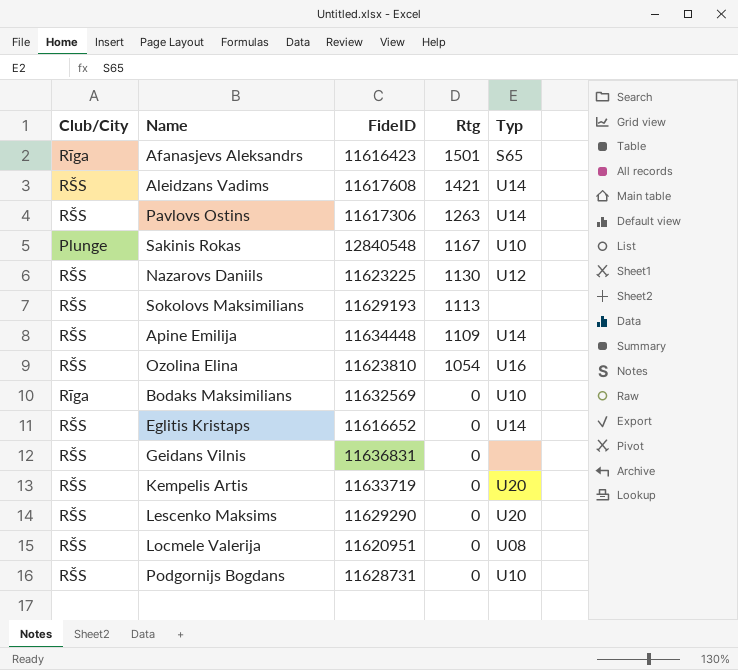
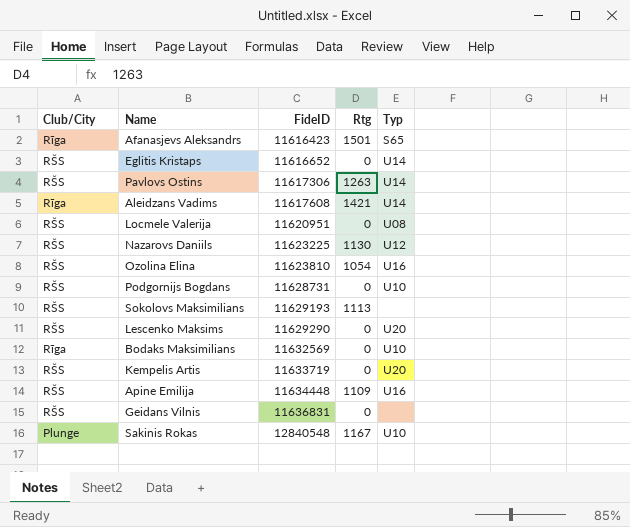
row order: Rtg descending -> FideID ascending
Aleidzans Vadims | Club/City: RŠS -> Rīga
Apine Emilija | Typ: U14 -> U16

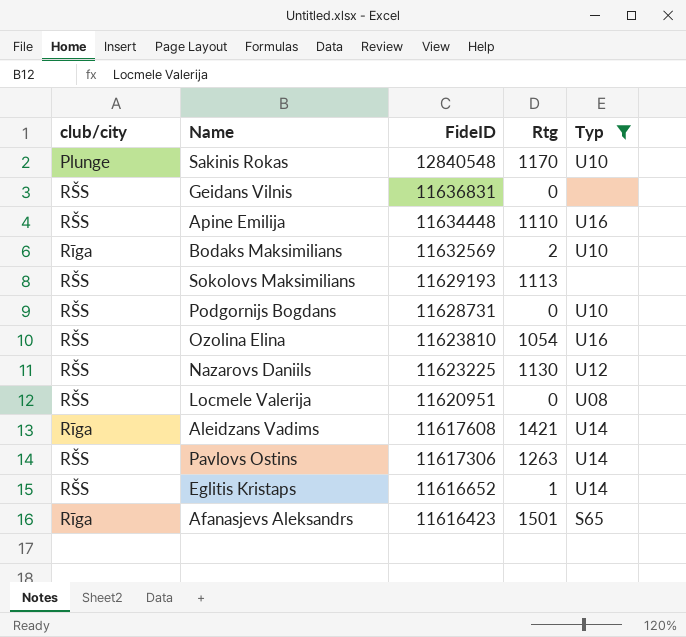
filter: none -> Typ != U20
row order: FideID ascending -> FideID descending
column name: Club/City -> club/city
Sakinis Rokas | Rtg: 1167 -> 1170
Apine Emilija | Rtg: 1109 -> 1110
Bodaks Maksimilians | Rtg: 0 -> 2
Eglitis Kristaps | Rtg: 0 -> 1

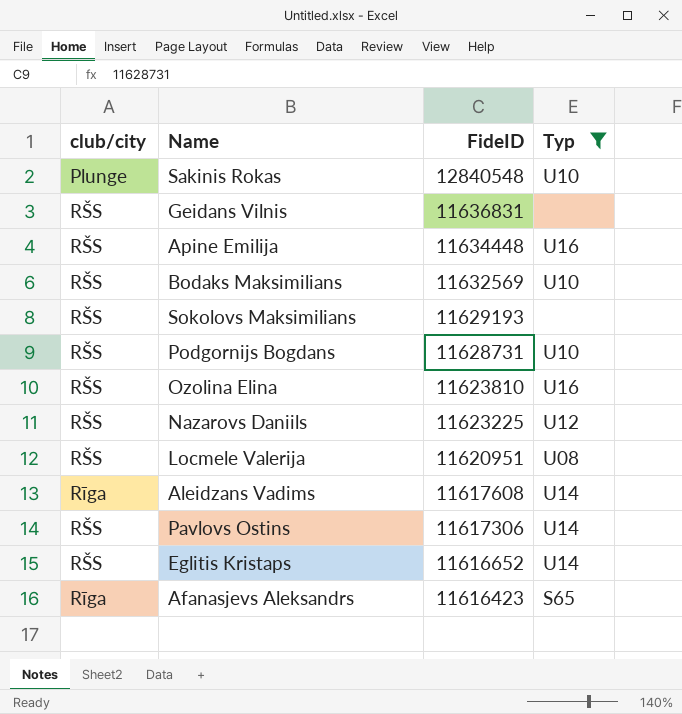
column Rtg | position: 4 -> none
Bodaks Maksimilians | club/city: Rīga -> RŠS

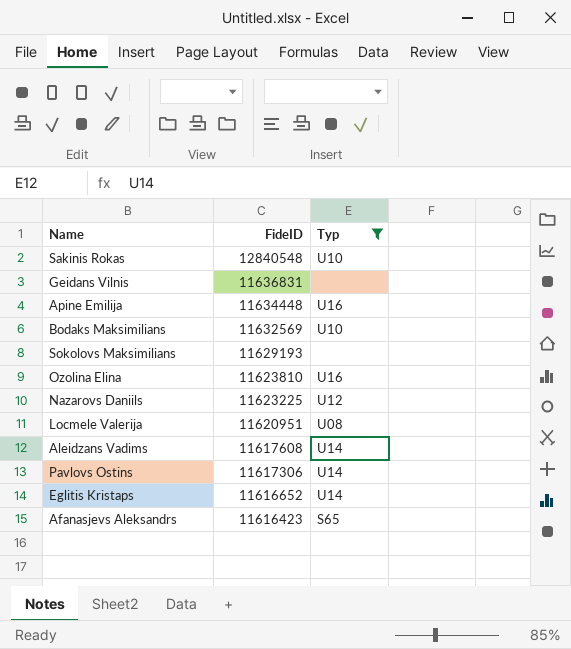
column club/city | position: 1 -> none
row Podgornijs Bogdans: RŠS | 11628731 | U10 -> none

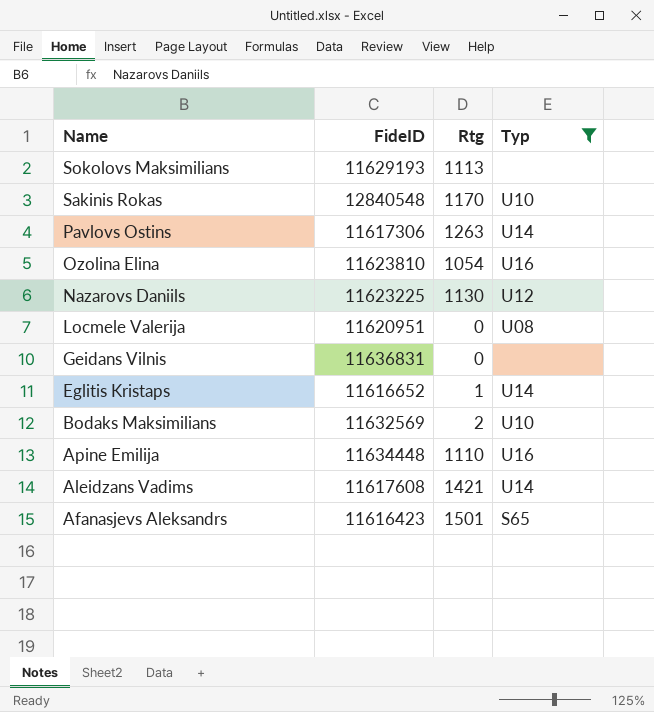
row order: FideID descending -> Name descending
column Rtg | position: none -> 3

